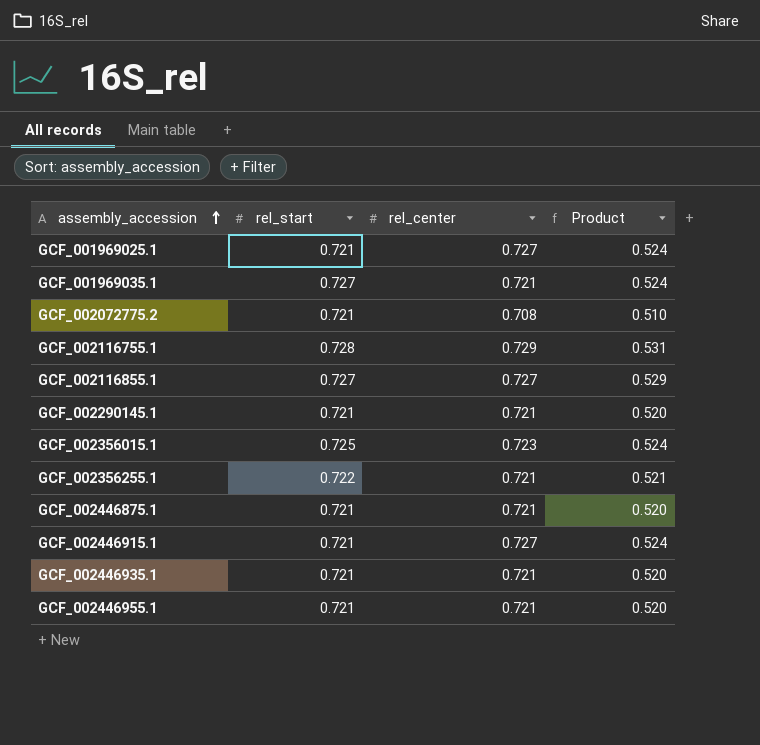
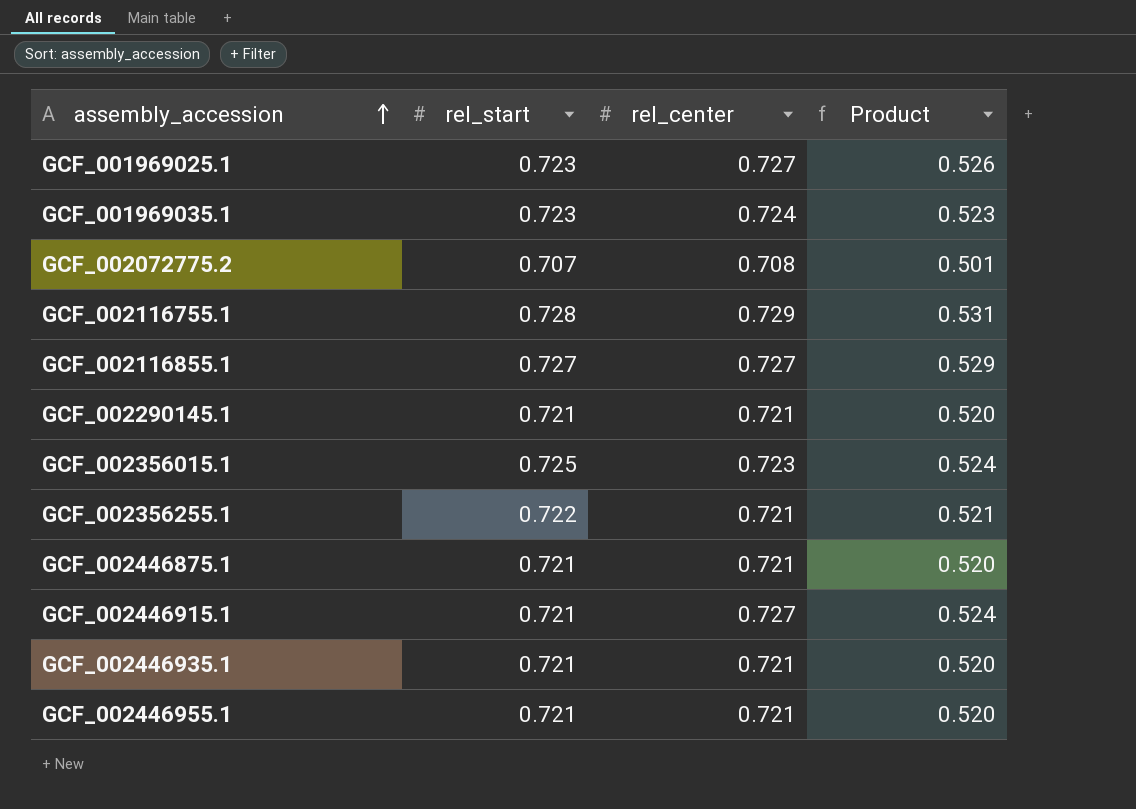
GCF_001969025.1 | rel_start: 0.721 -> 0.723
GCF_001969025.1 | Product: 0.524 -> 0.526
GCF_001969035.1 | rel_start: 0.727 -> 0.723
GCF_001969035.1 | rel_center: 0.721 -> 0.724
GCF_001969035.1 | Product: 0.524 -> 0.523
GCF_002072775.2 | rel_start: 0.721 -> 0.707
GCF_002072775.2 | Product: 0.510 -> 0.501

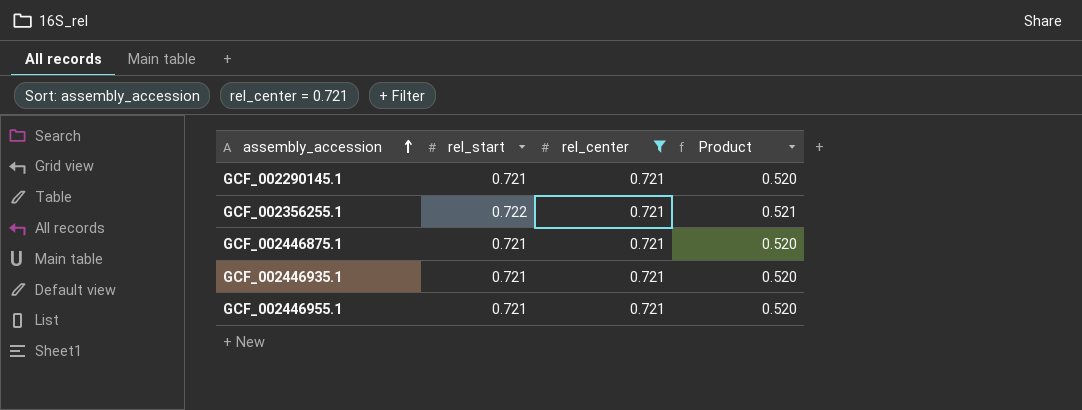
filter: none -> rel_center = 0.721

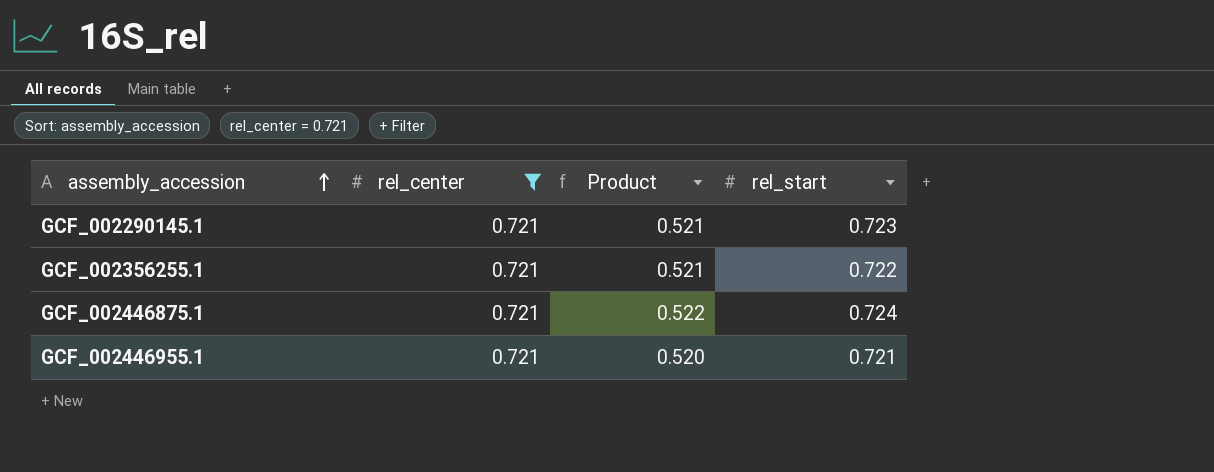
column rel_start | position: 2 -> 4
row GCF_002446935.1: 0.721 | 0.721 | 0.520 -> none
GCF_002290145.1 | Product: 0.520 -> 0.521
GCF_002290145.1 | rel_start: 0.721 -> 0.723
GCF_002446875.1 | Product: 0.520 -> 0.522
GCF_002446875.1 | rel_start: 0.721 -> 0.724

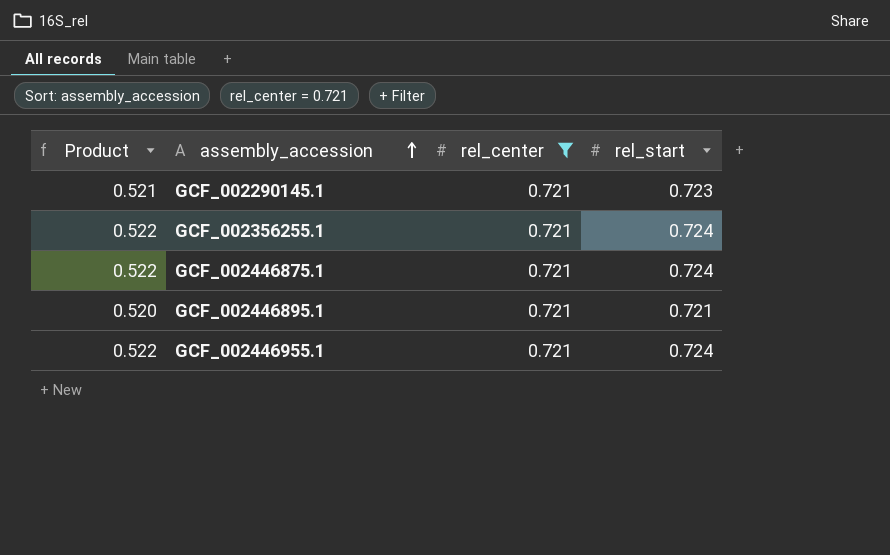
column Product | position: 3 -> 1
GCF_002356255.1 | Product: 0.521 -> 0.522
GCF_002356255.1 | rel_start: 0.722 -> 0.724
row GCF_002446895.1: none -> 0.520 | 0.721 | 0.721
GCF_002446955.1 | Product: 0.520 -> 0.522
GCF_002446955.1 | rel_start: 0.721 -> 0.724

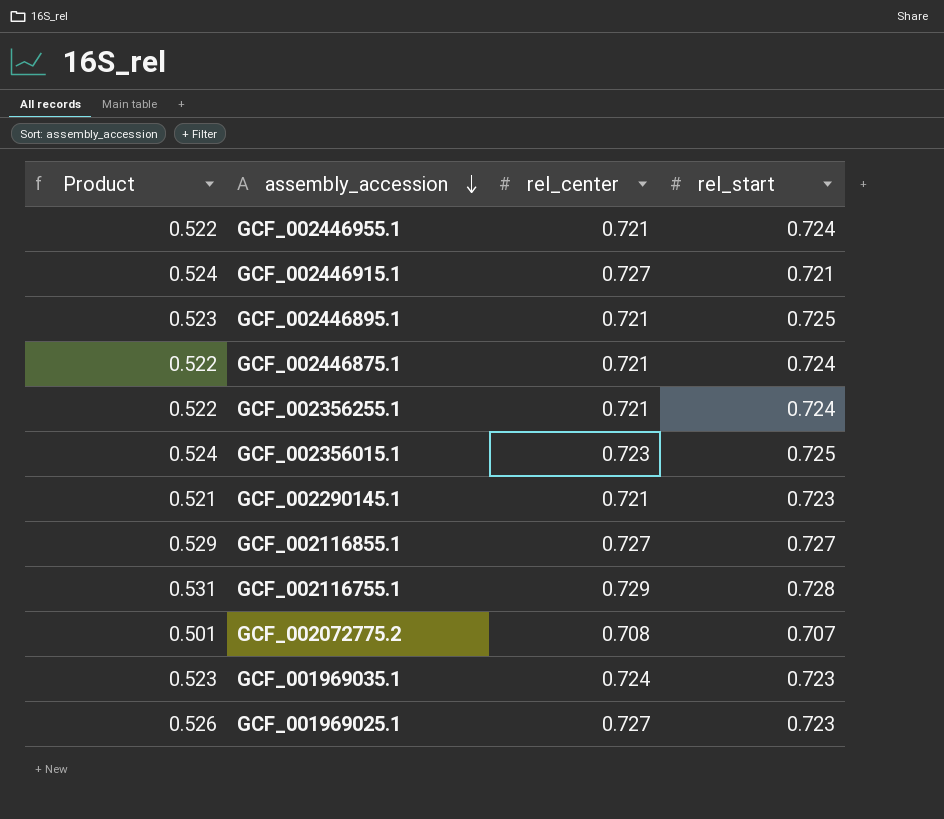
filter: rel_center = 0.721 -> none
row order: assembly_accession ascending -> assembly_accession descending
GCF_002446895.1 | Product: 0.520 -> 0.523
GCF_002446895.1 | rel_start: 0.721 -> 0.725

